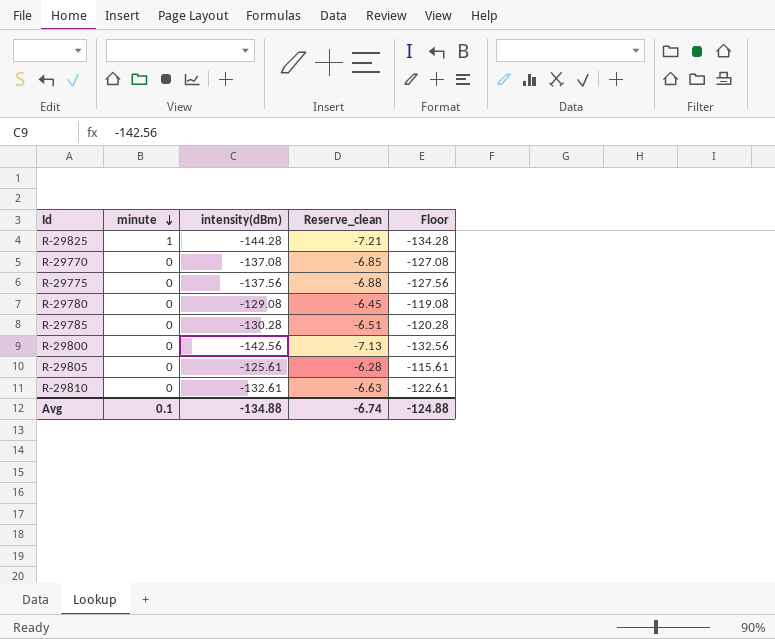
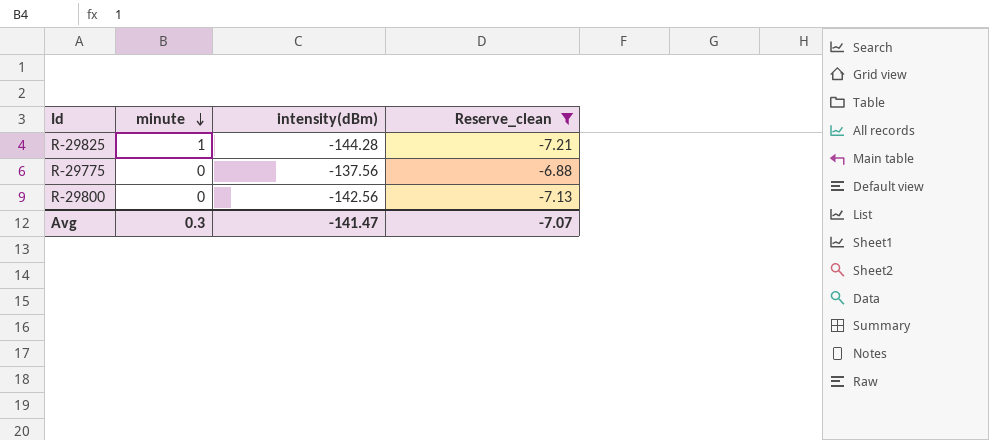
filter: none -> Reserve_clean <= -6.88
column Floor | formula: [intensity(dBm)] + 10 -> none
Avg | minute: 0.1 -> 0.3
Avg | intensity(dBm): -134.88 -> -141.47
Avg | Reserve_clean: -6.74 -> -7.07

